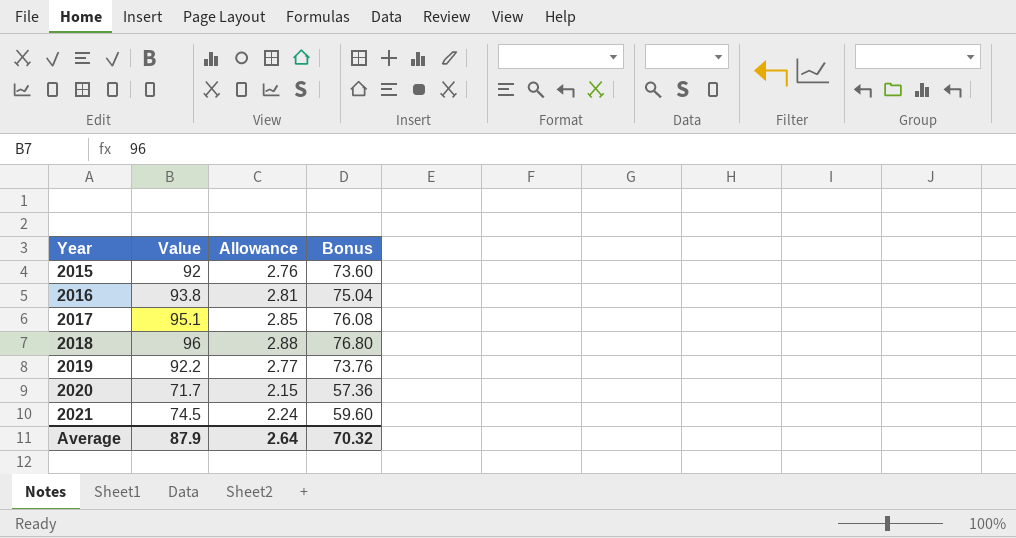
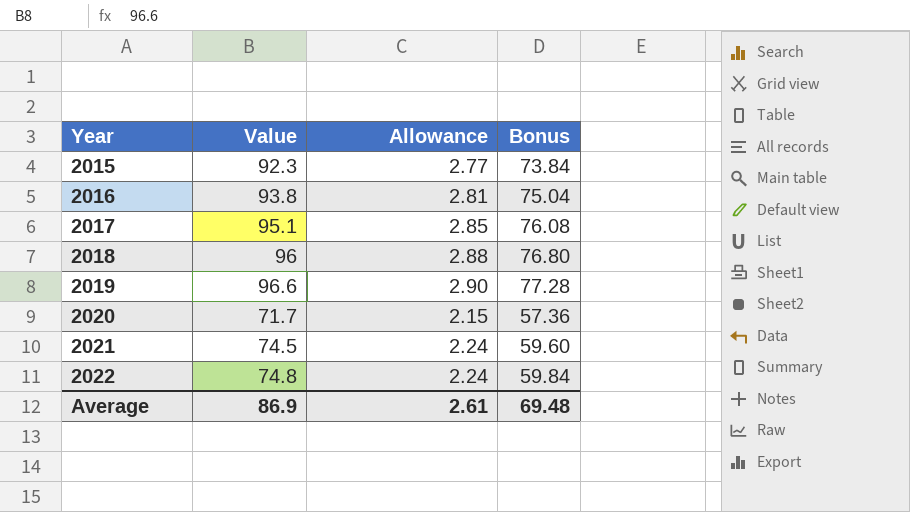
2015 | Value: 92 -> 92.3
2015 | Allowance: 2.76 -> 2.77
2015 | Bonus: 73.60 -> 73.84
2019 | Value: 92.2 -> 96.6
2019 | Allowance: 2.77 -> 2.90
2019 | Bonus: 73.76 -> 77.28
row 2022: none -> 74.8 | 2.24 | 59.84
Average | Value: 87.9 -> 86.9
Average | Allowance: 2.64 -> 2.61
Average | Bonus: 70.32 -> 69.48

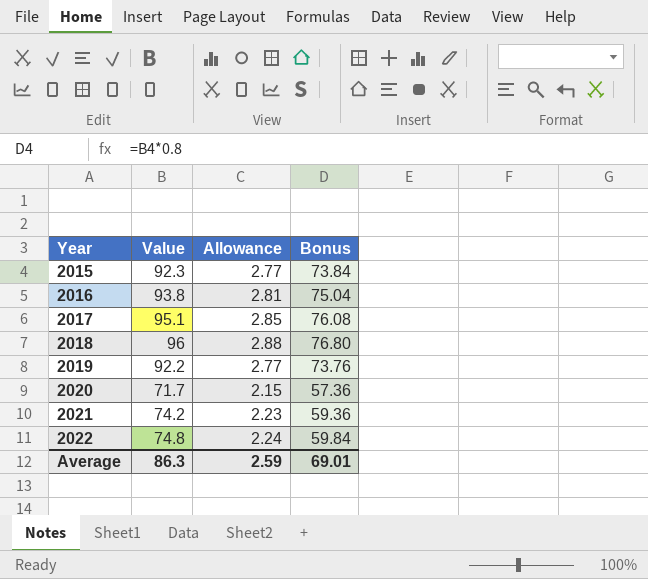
2019 | Value: 96.6 -> 92.2
2019 | Allowance: 2.90 -> 2.77
2019 | Bonus: 77.28 -> 73.76
2021 | Value: 74.5 -> 74.2
2021 | Allowance: 2.24 -> 2.23
2021 | Bonus: 59.60 -> 59.36
Average | Value: 86.9 -> 86.3
Average | Allowance: 2.61 -> 2.59
Average | Bonus: 69.48 -> 69.01

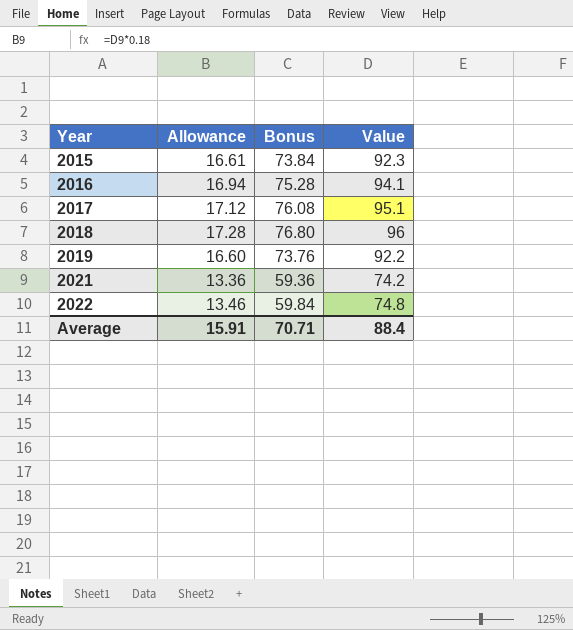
column Allowance | formula: [Value] * 0.03 -> [Value] * 0.18
column Value | position: 2 -> 4
row 2020: 71.7 | 2.15 | 57.36 -> none
2016 | Bonus: 75.04 -> 75.28
2016 | Value: 93.8 -> 94.1
Average | Allowance: 2.59 -> 15.91
Average | Bonus: 69.01 -> 70.71
Average | Value: 86.3 -> 88.4

